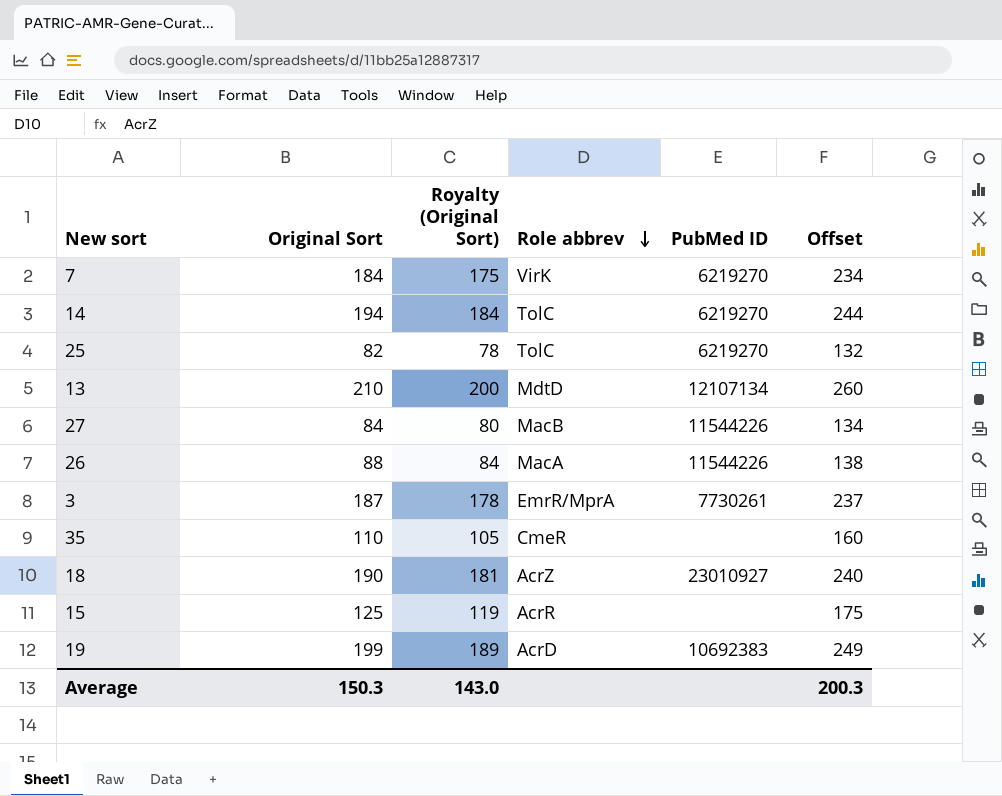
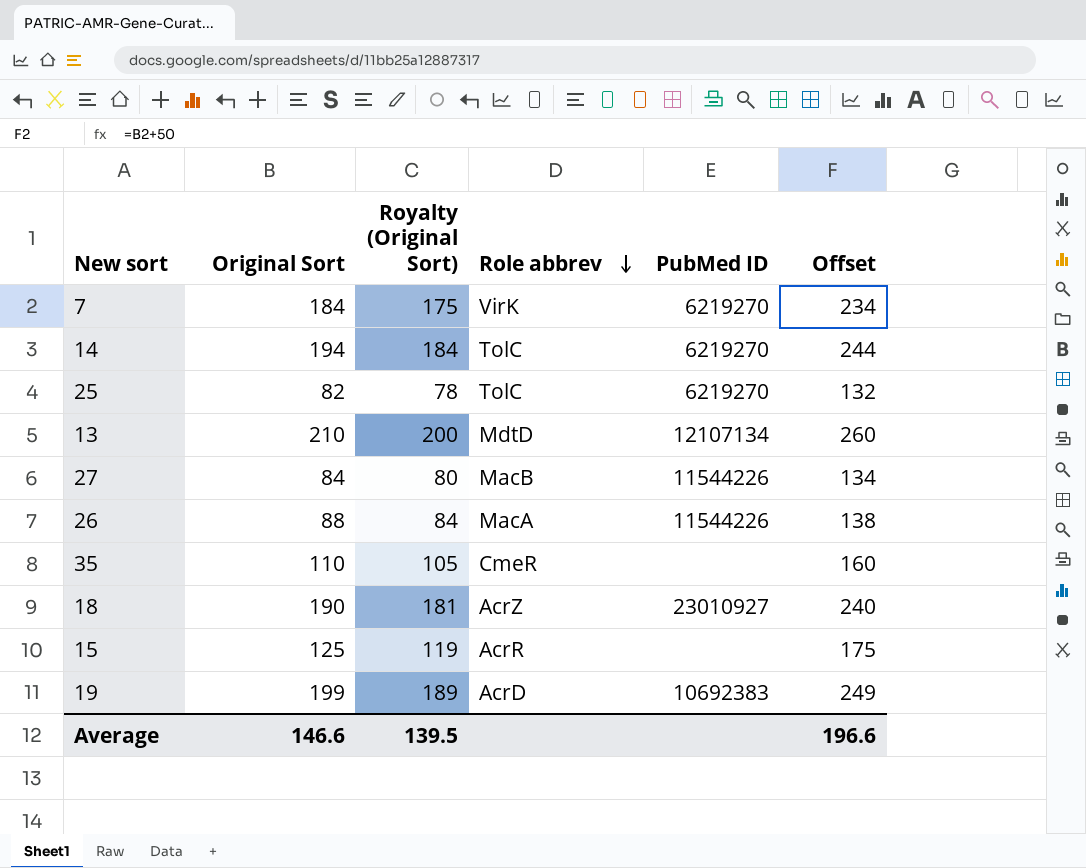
row 3: 187 | 178 | EmrR/MprA | 7730261 | 237 -> none
Average | Original Sort: 150.3 -> 146.6
Average | Royalty (Original Sort): 143.0 -> 139.5
Average | Offset: 200.3 -> 196.6

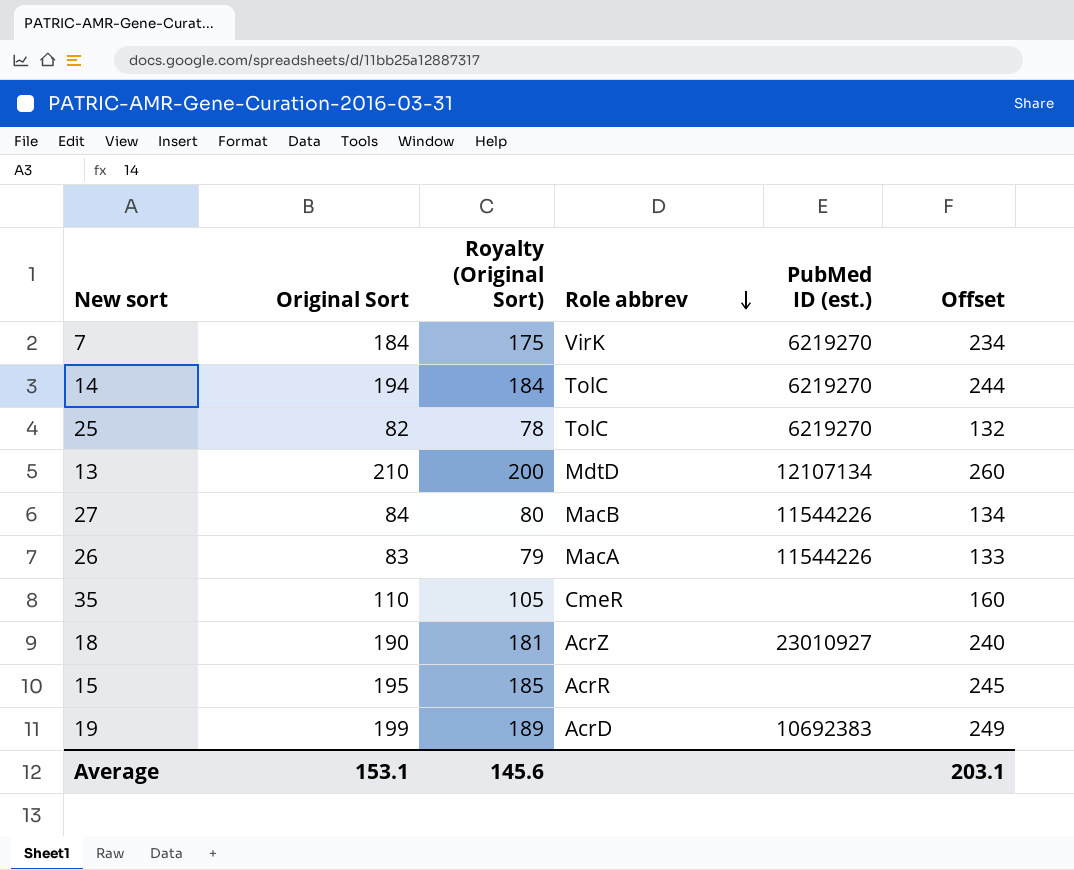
column name: PubMed ID -> PubMed ID (est.)
26 | Original Sort: 88 -> 83
26 | Royalty (Original Sort): 84 -> 79
26 | Offset: 138 -> 133
15 | Original Sort: 125 -> 195
15 | Royalty (Original Sort): 119 -> 185
15 | Offset: 175 -> 245
Average | Original Sort: 146.6 -> 153.1
Average | Royalty (Original Sort): 139.5 -> 145.6
Average | Offset: 196.6 -> 203.1

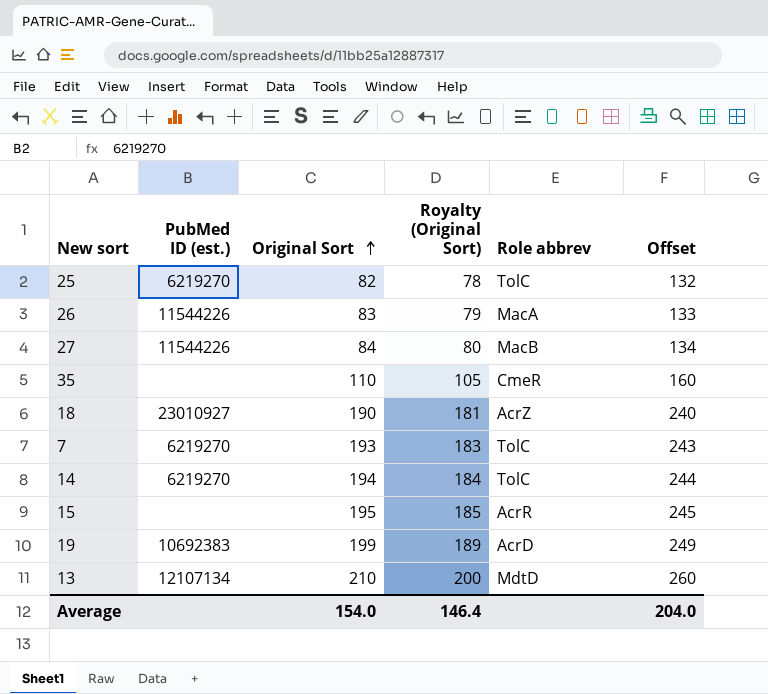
row order: Role abbrev descending -> Original Sort ascending
column PubMed ID (est.) | position: 5 -> 2
7 | Original Sort: 184 -> 193
7 | Royalty (Original Sort): 175 -> 183
7 | Role abbrev: VirK -> TolC
7 | Offset: 234 -> 243
Average | Original Sort: 153.1 -> 154.0
Average | Royalty (Original Sort): 145.6 -> 146.4
Average | Offset: 203.1 -> 204.0

